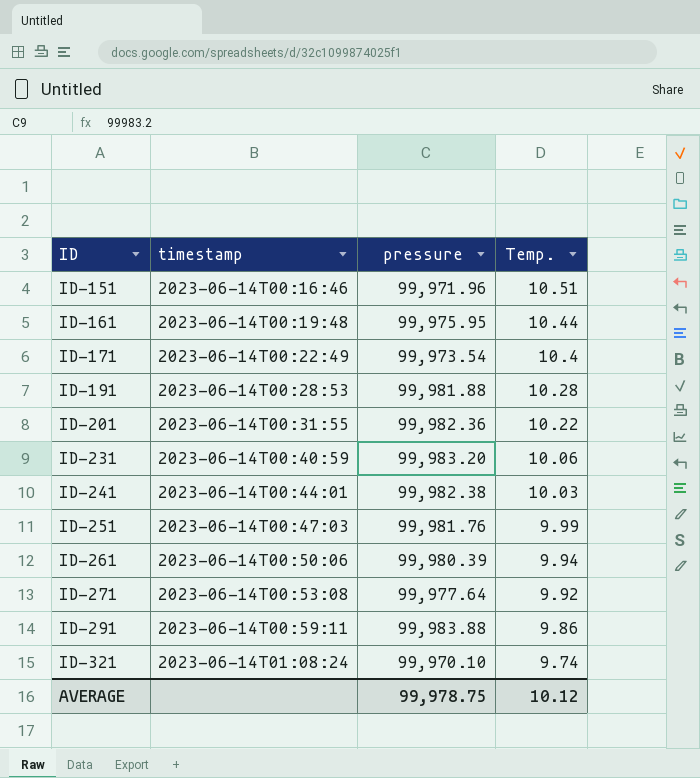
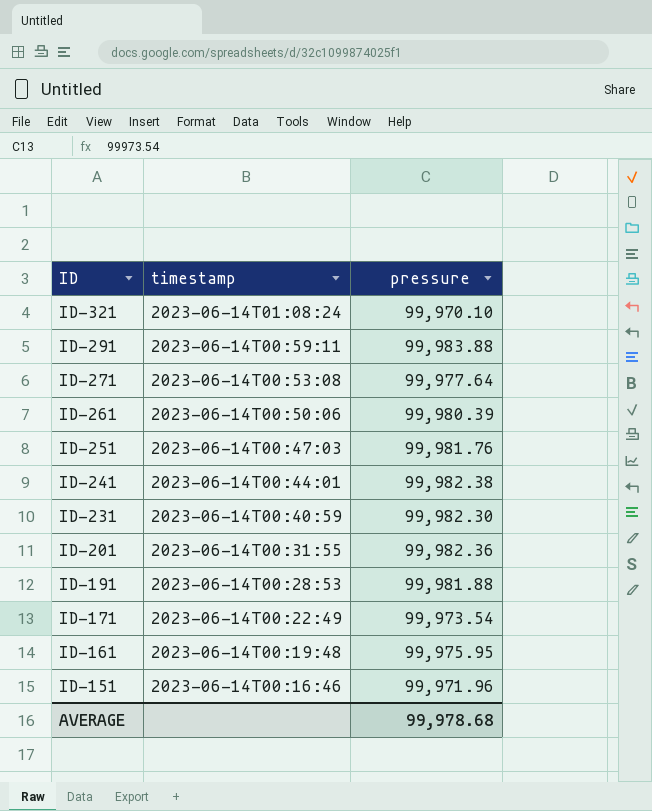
row order: ID ascending -> ID descending
column Temp. | position: 4 -> none
ID-231 | pressure: 99,983.20 -> 99,982.30
AVERAGE | pressure: 99,978.75 -> 99,978.68

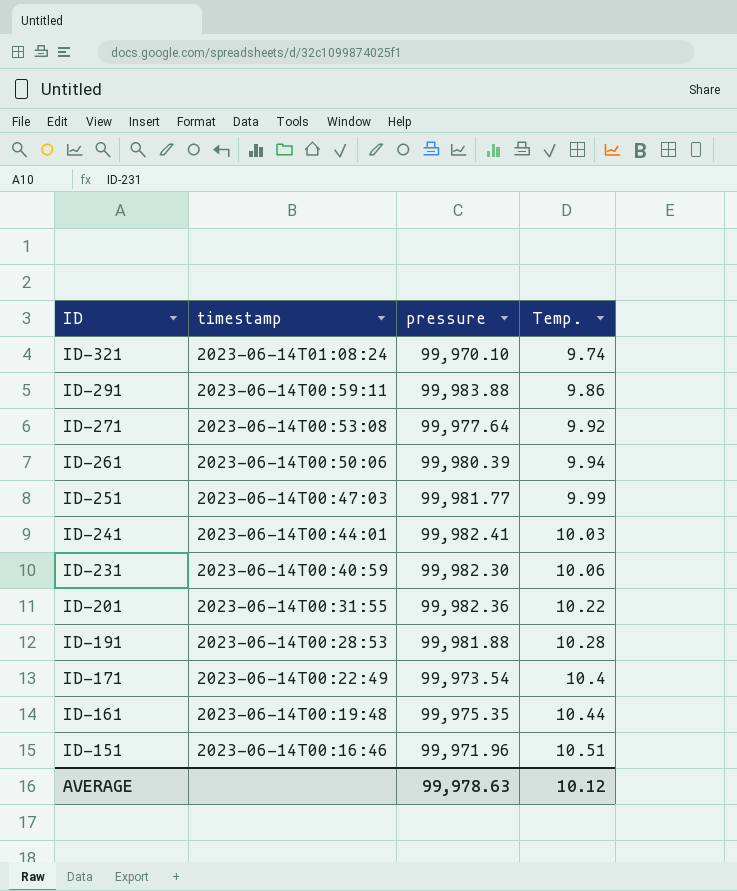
column Temp. | position: none -> 4
ID-251 | pressure: 99,981.76 -> 99,981.77
ID-241 | pressure: 99,982.38 -> 99,982.41
ID-161 | pressure: 99,975.95 -> 99,975.35
AVERAGE | pressure: 99,978.68 -> 99,978.63

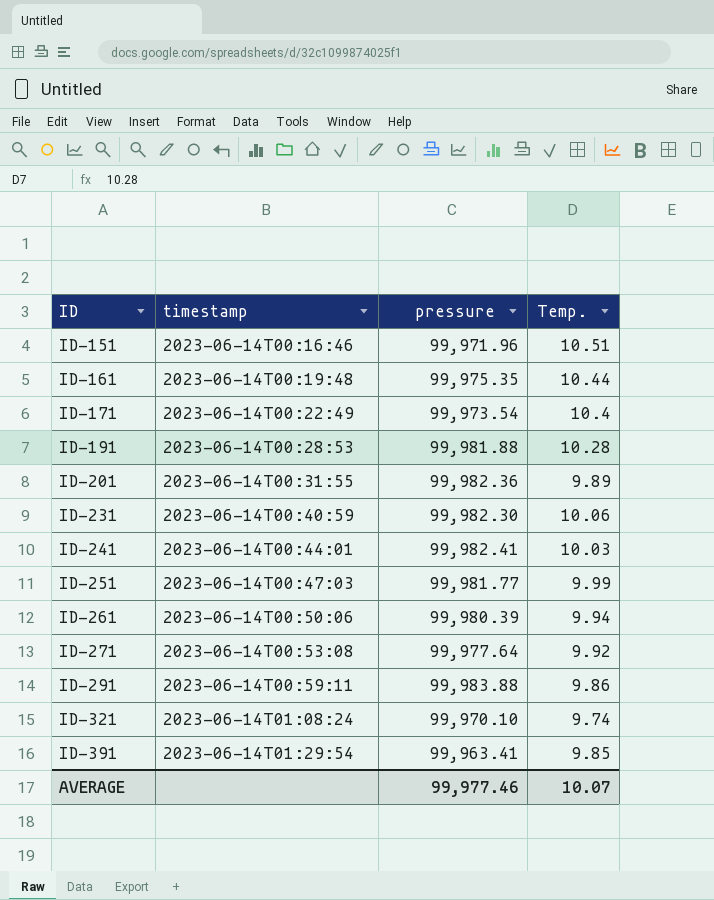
row order: ID descending -> ID ascending
ID-201 | Temp.: 10.22 -> 9.89
row ID-391: none -> 2023-06-14T01:29:54 | 99,963.41 | 9.85
AVERAGE | pressure: 99,978.63 -> 99,977.46
AVERAGE | Temp.: 10.12 -> 10.07

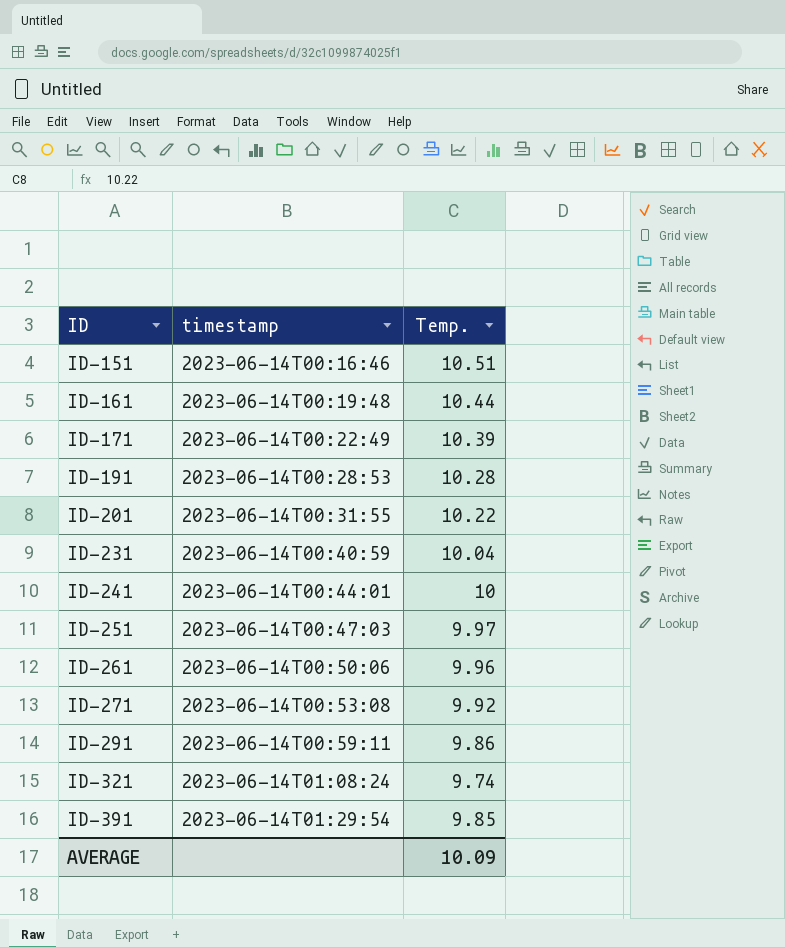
column pressure | position: 3 -> none
ID-171 | Temp.: 10.4 -> 10.39
ID-201 | Temp.: 9.89 -> 10.22
ID-231 | Temp.: 10.06 -> 10.04
ID-241 | Temp.: 10.03 -> 10
ID-251 | Temp.: 9.99 -> 9.97
ID-261 | Temp.: 9.94 -> 9.96
AVERAGE | Temp.: 10.07 -> 10.09

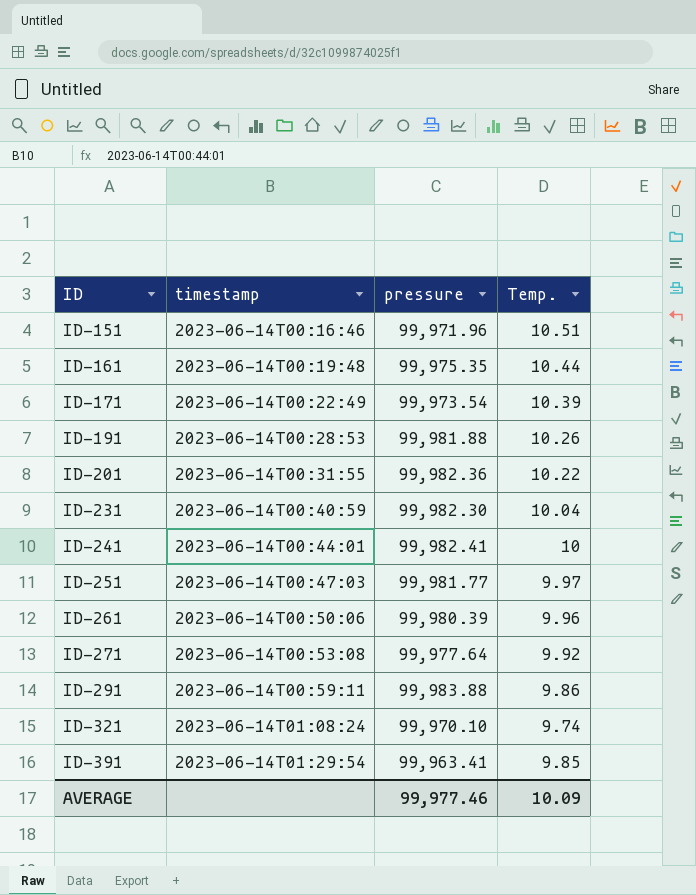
column pressure | position: none -> 3
ID-191 | Temp.: 10.28 -> 10.26

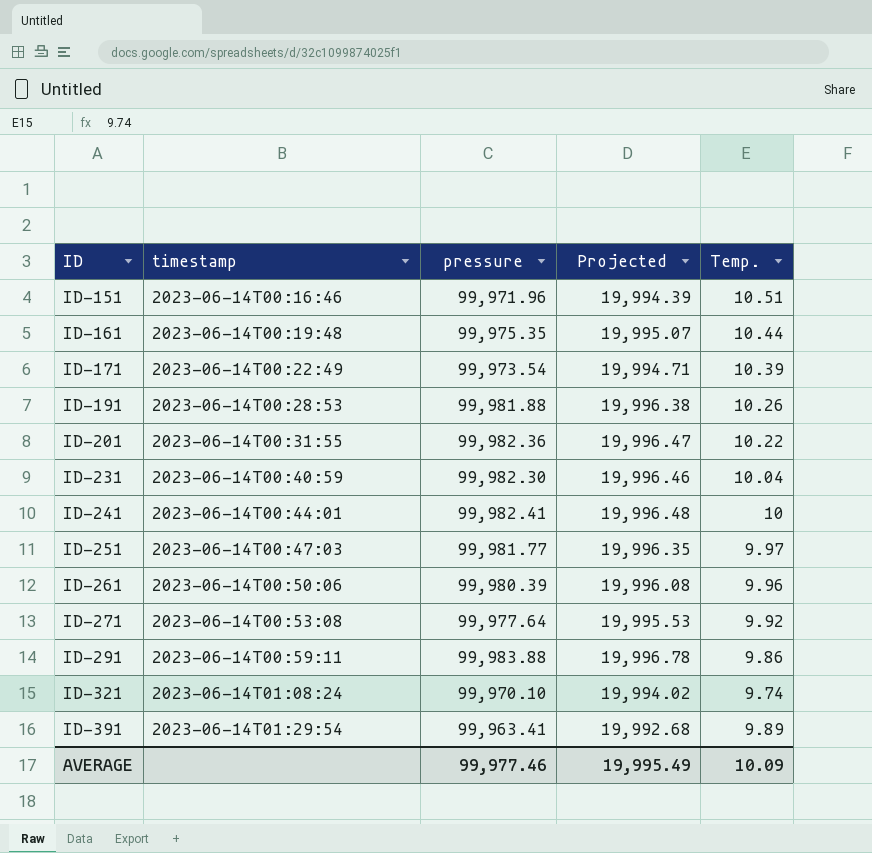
column Projected | formula: none -> [pressure] * 0.2
ID-391 | Temp.: 9.85 -> 9.89

